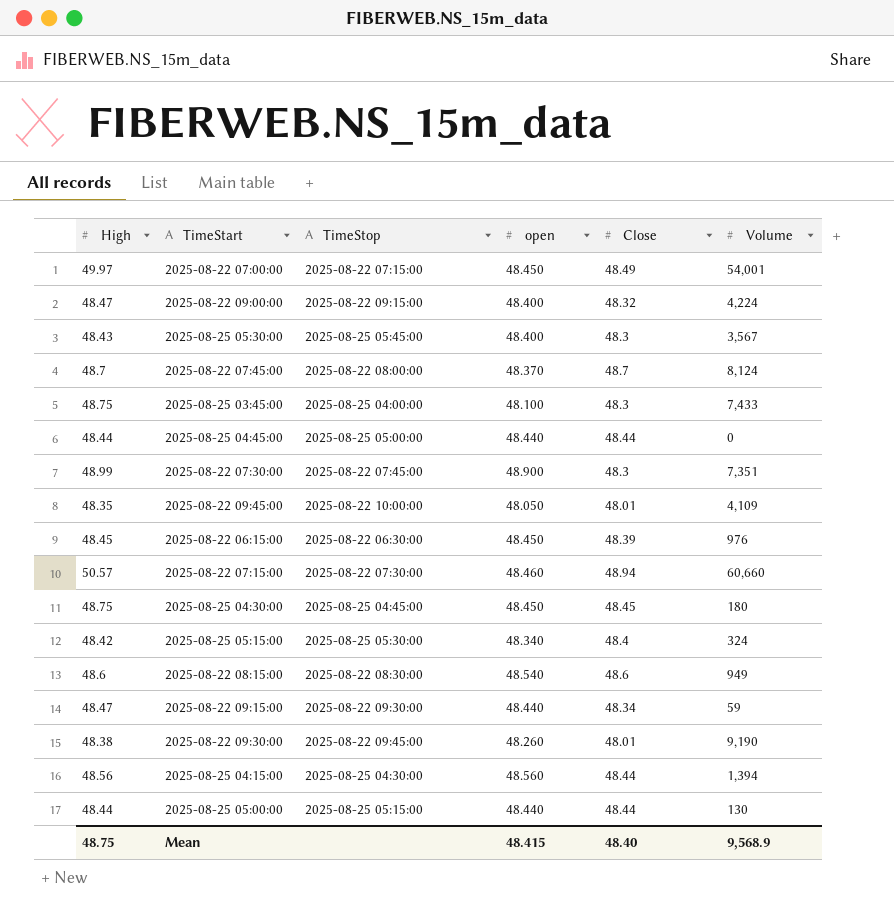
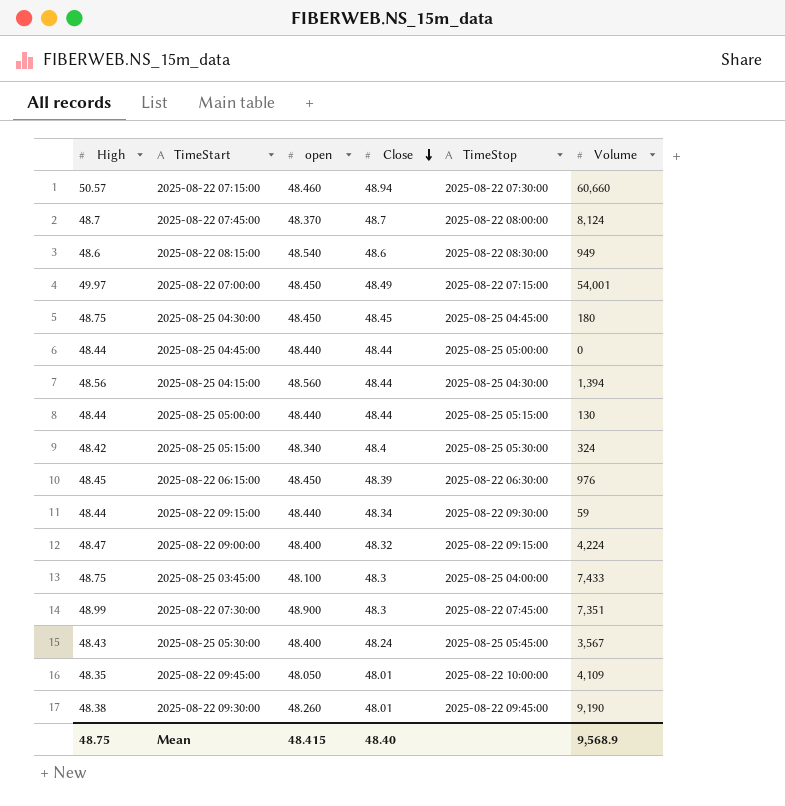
row order: none -> Close descending
column TimeStop | position: 3 -> 5
2025-08-22 09:15:00 | High: 48.47 -> 48.44
2025-08-25 05:30:00 | Close: 48.3 -> 48.24

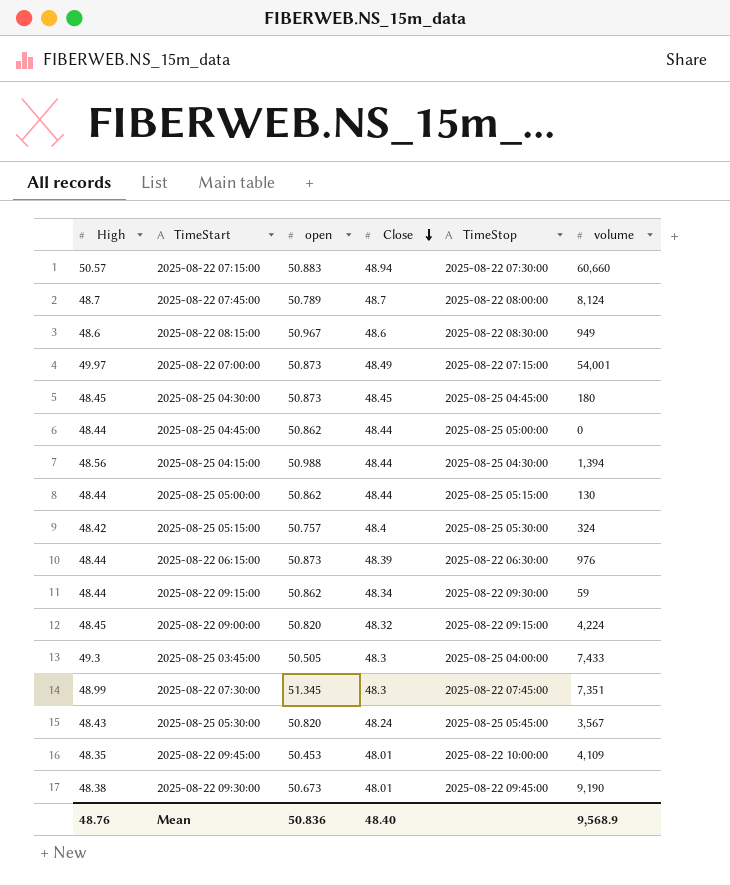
column name: Volume -> volume
2025-08-22 07:15:00 | open: 48.460 -> 50.883
2025-08-22 07:45:00 | open: 48.370 -> 50.789
2025-08-22 08:15:00 | open: 48.540 -> 50.967
2025-08-22 07:00:00 | open: 48.450 -> 50.873
2025-08-25 04:30:00 | High: 48.75 -> 48.45
2025-08-25 04:30:00 | open: 48.450 -> 50.873
2025-08-25 04:45:00 | open: 48.440 -> 50.862
2025-08-25 04:15:00 | open: 48.560 -> 50.988
2025-08-25 05:00:00 | open: 48.440 -> 50.862
2025-08-25 05:15:00 | open: 48.340 -> 50.757
2025-08-22 06:15:00 | High: 48.45 -> 48.44
2025-08-22 06:15:00 | open: 48.450 -> 50.873
2025-08-22 09:15:00 | open: 48.440 -> 50.862
2025-08-22 09:00:00 | High: 48.47 -> 48.45
2025-08-22 09:00:00 | open: 48.400 -> 50.820
2025-08-25 03:45:00 | High: 48.75 -> 49.3
2025-08-25 03:45:00 | open: 48.100 -> 50.505
2025-08-22 07:30:00 | open: 48.900 -> 51.345
2025-08-25 05:30:00 | open: 48.400 -> 50.820
2025-08-22 09:45:00 | open: 48.050 -> 50.453
2025-08-22 09:30:00 | open: 48.260 -> 50.673
Mean | High: 48.75 -> 48.76
Mean | open: 48.415 -> 50.836

